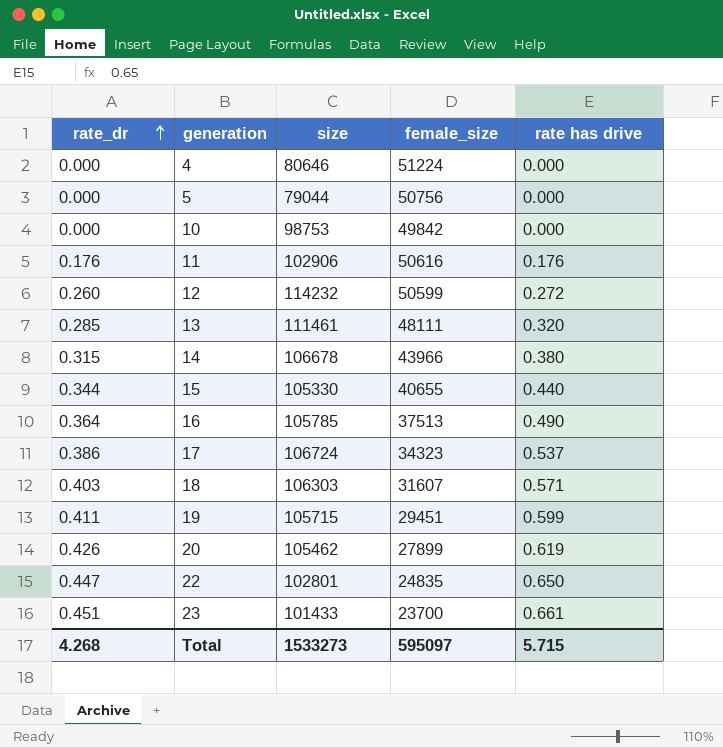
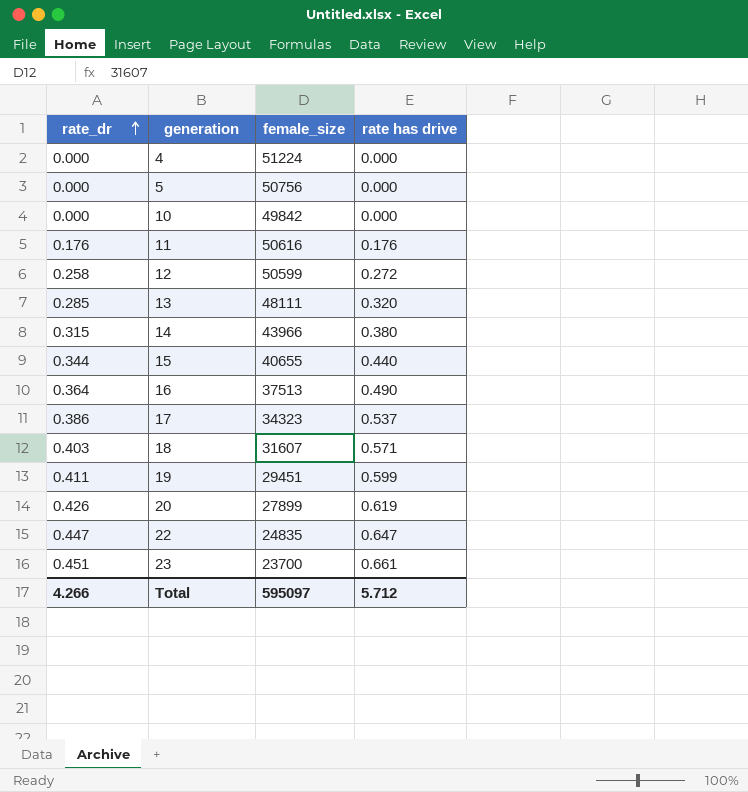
column size | position: 3 -> none
12 | rate_dr: 0.260 -> 0.258
22 | rate has drive: 0.650 -> 0.647
Total | rate_dr: 4.268 -> 4.266
Total | rate has drive: 5.715 -> 5.712

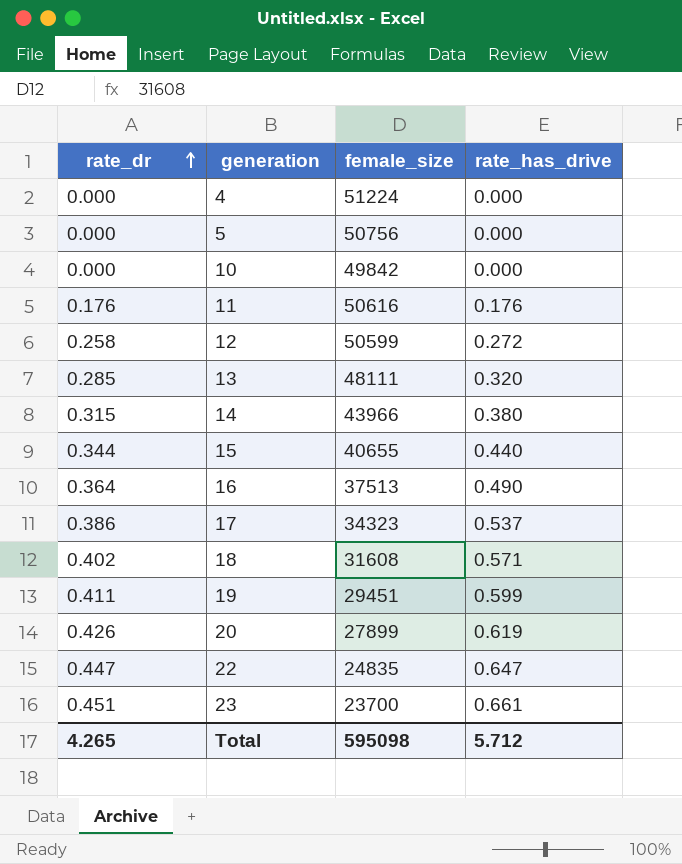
column name: rate has drive -> rate_has_drive
18 | rate_dr: 0.403 -> 0.402
18 | female_size: 31607 -> 31608
Total | rate_dr: 4.266 -> 4.265
Total | female_size: 595097 -> 595098

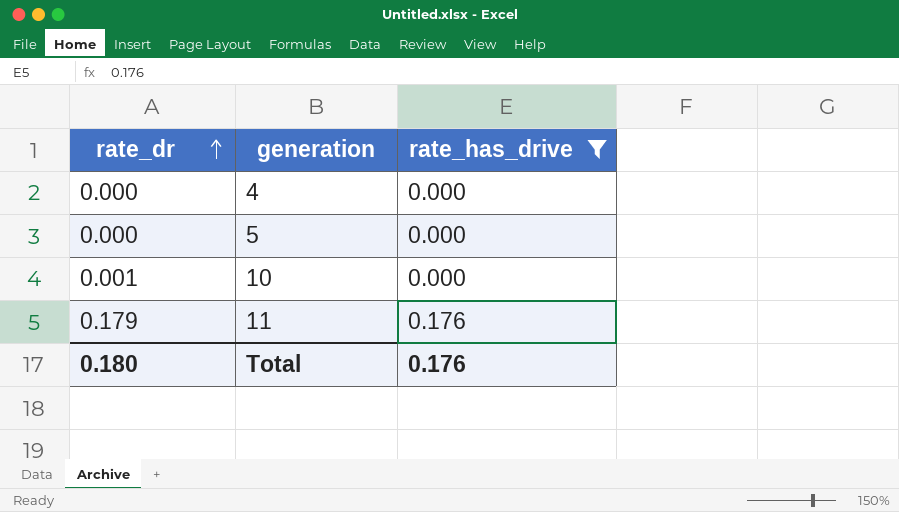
filter: none -> rate_has_drive <= 0.176
column female_size | position: 3 -> none
10 | rate_dr: 0.000 -> 0.001
11 | rate_dr: 0.176 -> 0.179
Total | rate_dr: 4.265 -> 0.180
Total | rate_has_drive: 5.712 -> 0.176

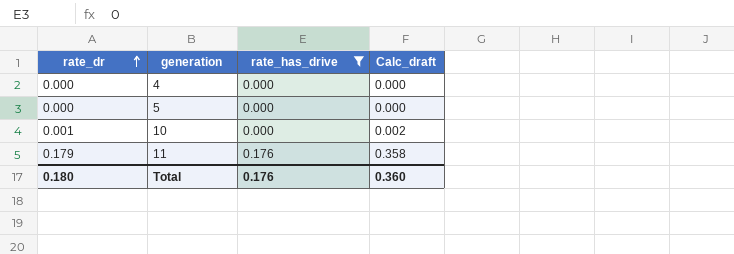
column Calc_draft | formula: none -> [rate_dr] * 2

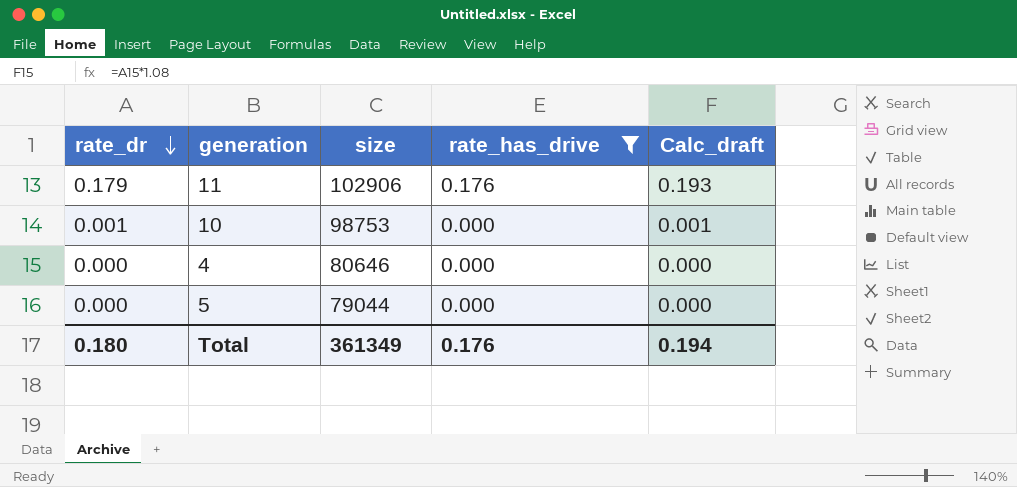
row order: rate_dr ascending -> rate_dr descending
column size | position: none -> 3
column Calc_draft | formula: [rate_dr] * 2 -> [rate_dr] * 1.08
Total | Calc_draft: 0.360 -> 0.194

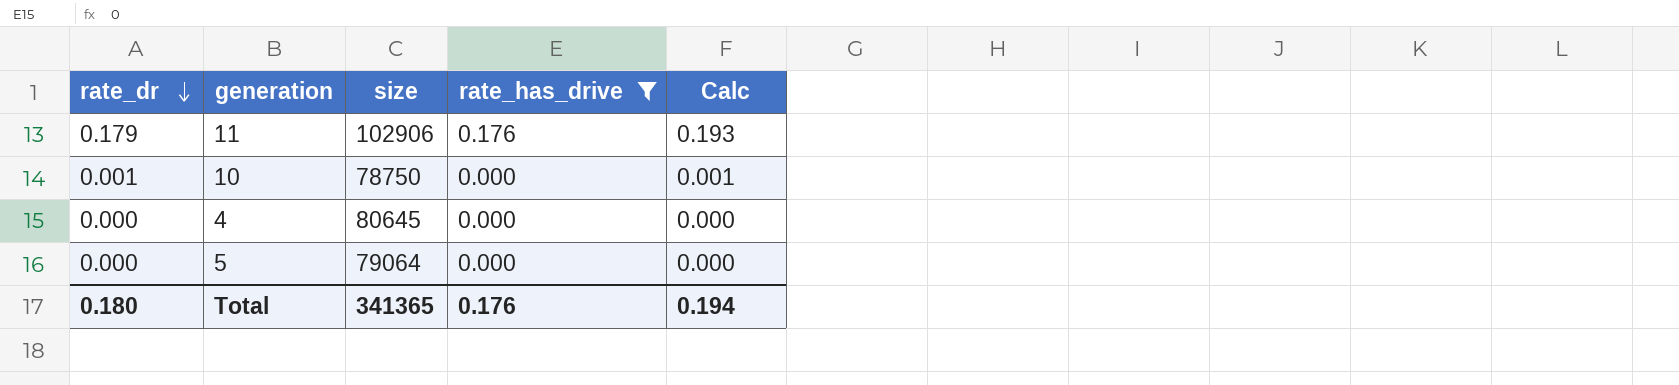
column name: Calc_draft -> Calc
10 | size: 98753 -> 78750
4 | size: 80646 -> 80645
5 | size: 79044 -> 79064
Total | size: 361349 -> 341365

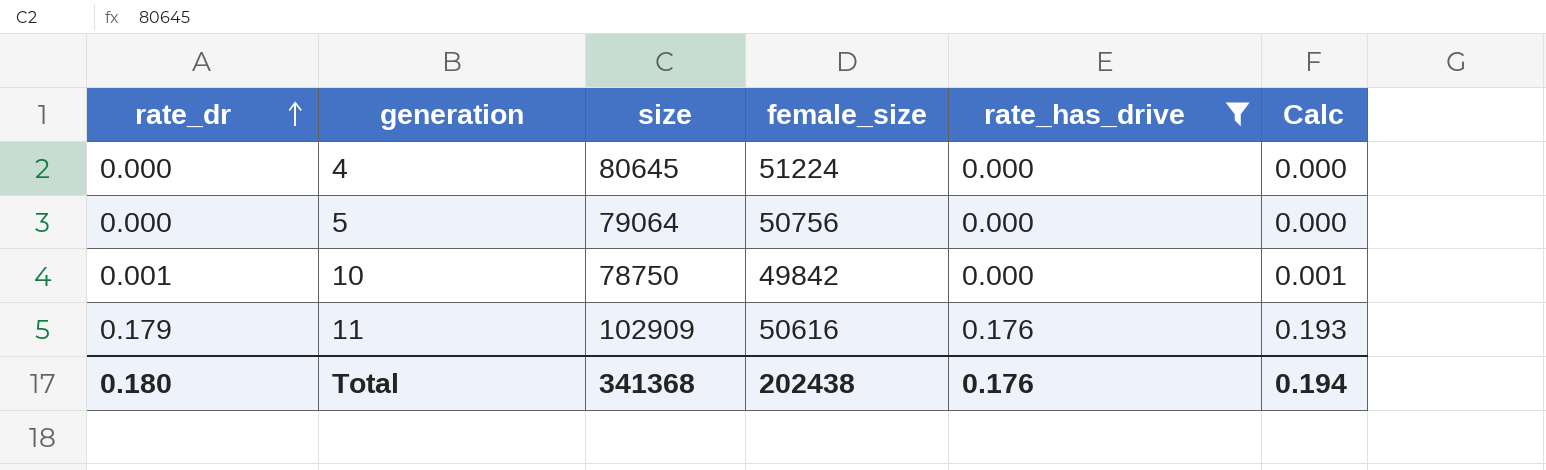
row order: rate_dr descending -> rate_dr ascending
column female_size | position: none -> 4
11 | size: 102906 -> 102909
Total | size: 341365 -> 341368

